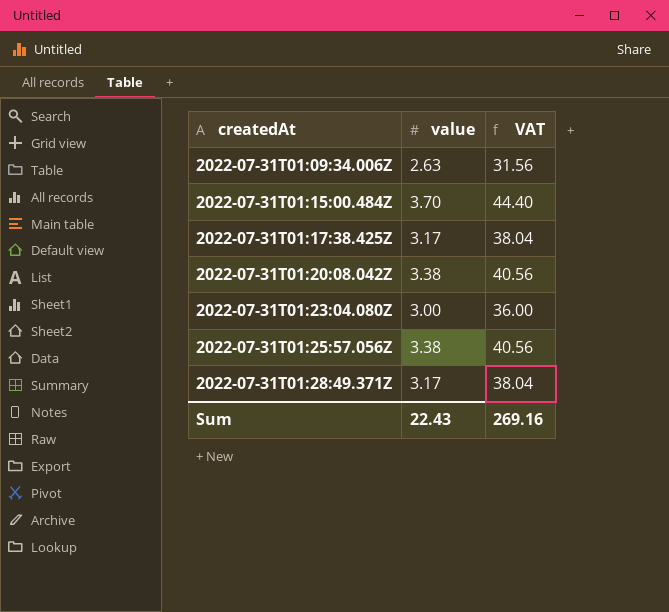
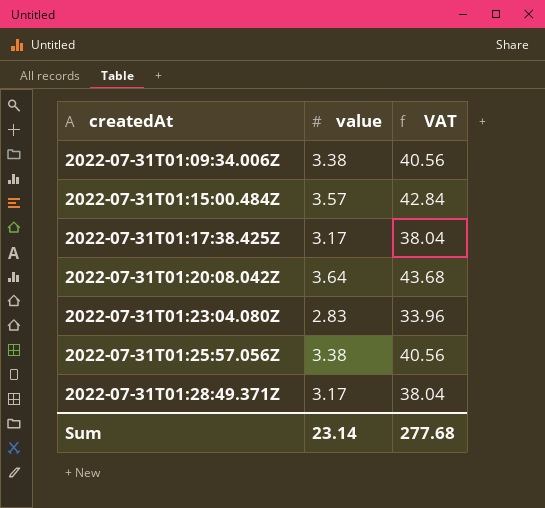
2022-07-31T01:09:34.006Z | value: 2.63 -> 3.38
2022-07-31T01:09:34.006Z | VAT: 31.56 -> 40.56
2022-07-31T01:15:00.484Z | value: 3.70 -> 3.57
2022-07-31T01:15:00.484Z | VAT: 44.40 -> 42.84
2022-07-31T01:20:08.042Z | value: 3.38 -> 3.64
2022-07-31T01:20:08.042Z | VAT: 40.56 -> 43.68
2022-07-31T01:23:04.080Z | value: 3.00 -> 2.83
2022-07-31T01:23:04.080Z | VAT: 36.00 -> 33.96
Sum | value: 22.43 -> 23.14
Sum | VAT: 269.16 -> 277.68

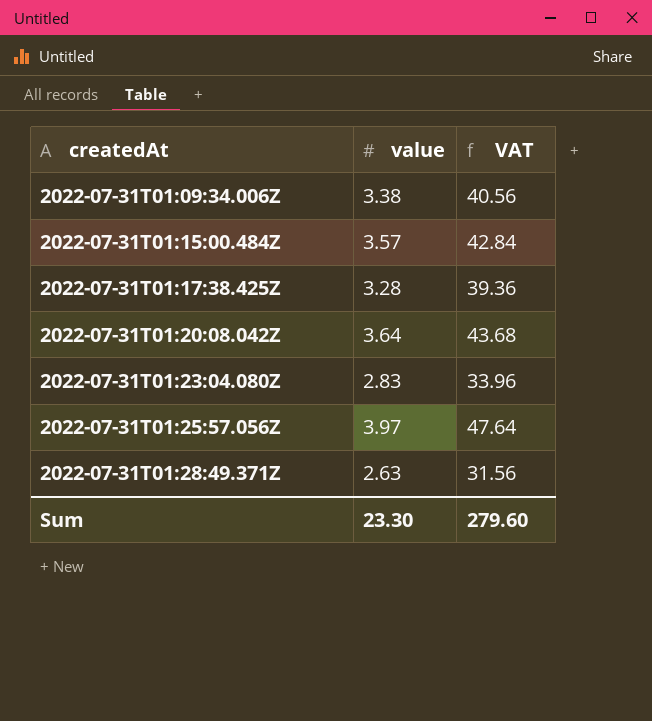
2022-07-31T01:17:38.425Z | value: 3.17 -> 3.28
2022-07-31T01:17:38.425Z | VAT: 38.04 -> 39.36
2022-07-31T01:25:57.056Z | value: 3.38 -> 3.97
2022-07-31T01:25:57.056Z | VAT: 40.56 -> 47.64
2022-07-31T01:28:49.371Z | value: 3.17 -> 2.63
2022-07-31T01:28:49.371Z | VAT: 38.04 -> 31.56
Sum | value: 23.14 -> 23.30
Sum | VAT: 277.68 -> 279.60

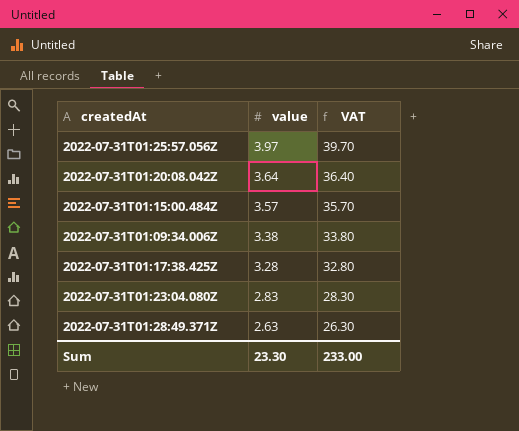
row order: createdAt ascending -> value descending
column VAT | formula: [value] * 12 -> [value] * 10
Sum | VAT: 279.60 -> 233.00

